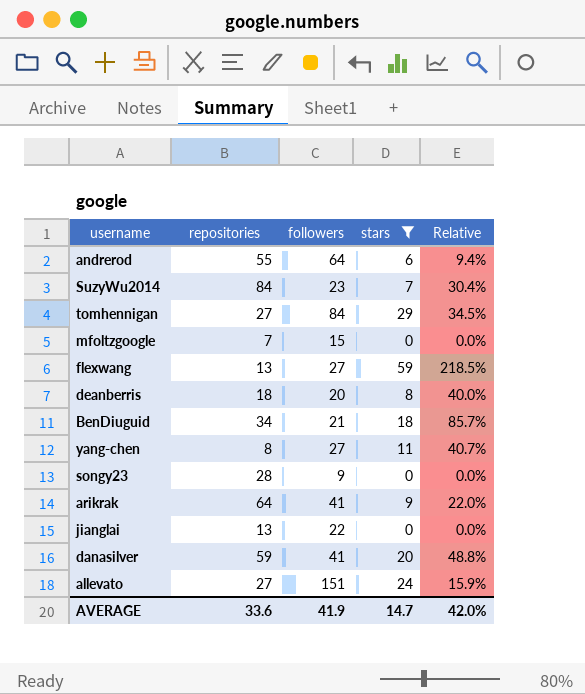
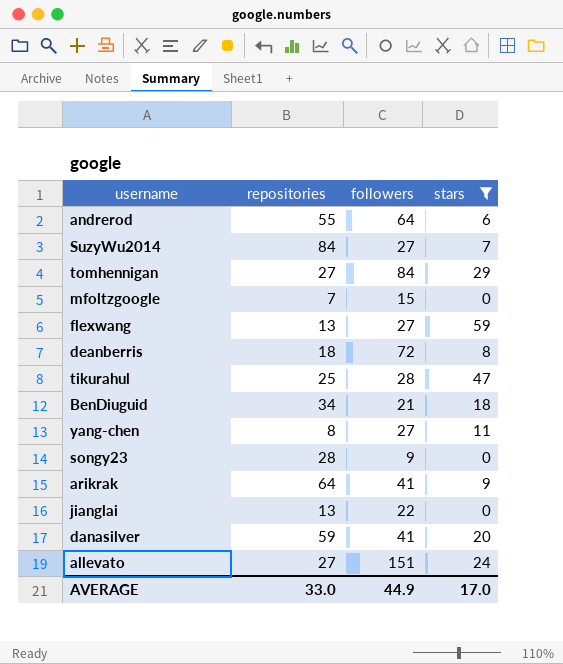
column Relative | formula: [stars] / [followers] -> none
SuzyWu2014 | followers: 23 -> 27
deanberris | followers: 20 -> 72
row tikurahul: none -> 25 | 28 | 47
AVERAGE | repositories: 33.6 -> 33.0
AVERAGE | followers: 41.9 -> 44.9
AVERAGE | stars: 14.7 -> 17.0

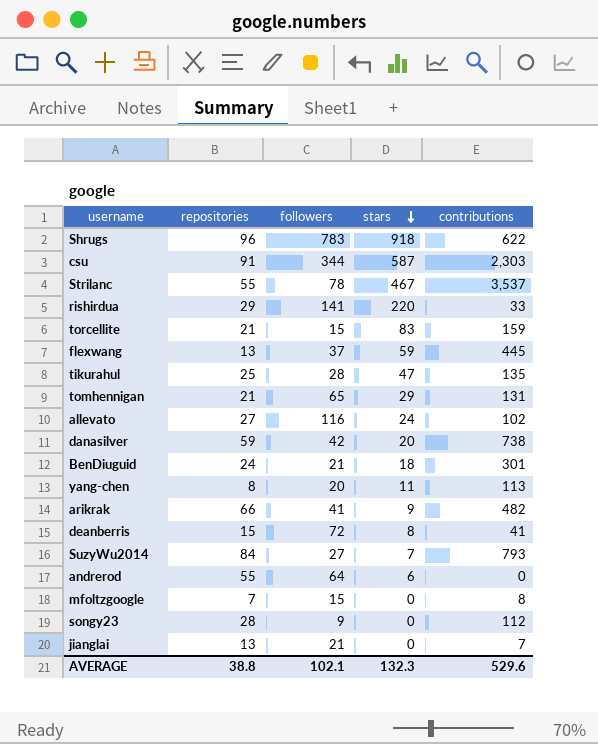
filter: stars <= 59 -> none
row order: none -> stars descending
column contributions | position: none -> 5
flexwang | followers: 27 -> 37
tomhennigan | repositories: 27 -> 21
tomhennigan | followers: 84 -> 65
allevato | followers: 151 -> 116
danasilver | followers: 41 -> 42
BenDiuguid | repositories: 34 -> 24
yang-chen | followers: 27 -> 20
arikrak | repositories: 64 -> 66
deanberris | repositories: 18 -> 15
jianglai | followers: 22 -> 21
AVERAGE | repositories: 33.0 -> 38.8
AVERAGE | followers: 44.9 -> 102.1
AVERAGE | stars: 17.0 -> 132.3

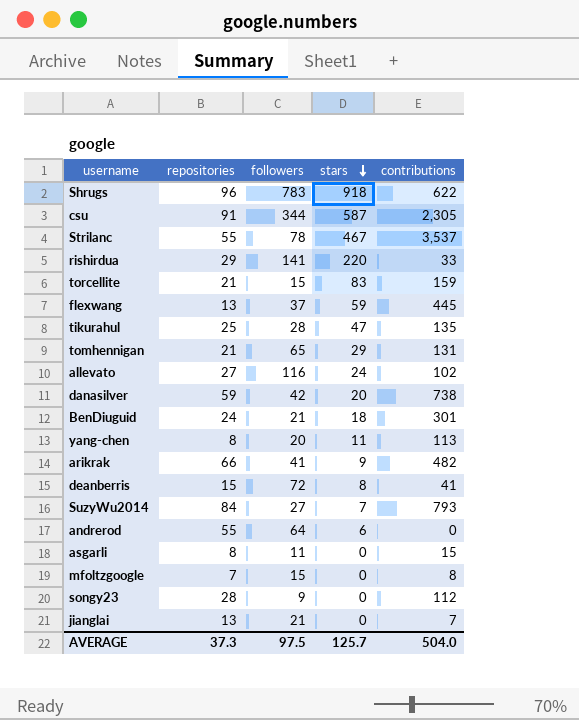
csu | contributions: 2,303 -> 2,305
row asgarli: none -> 8 | 11 | 0 | 15
AVERAGE | repositories: 38.8 -> 37.3
AVERAGE | followers: 102.1 -> 97.5
AVERAGE | stars: 132.3 -> 125.7
AVERAGE | contributions: 529.6 -> 504.0

